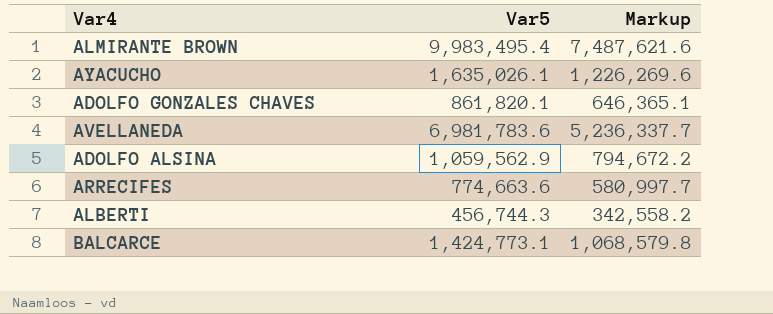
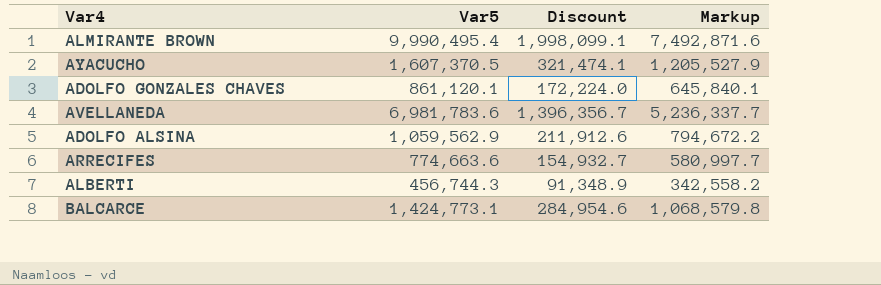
column Discount | formula: none -> [Var5] * 0.2
ALMIRANTE BROWN | Var5: 9,983,495.4 -> 9,990,495.4
ALMIRANTE BROWN | Markup: 7,487,621.6 -> 7,492,871.6
AYACUCHO | Var5: 1,635,026.1 -> 1,607,370.5
AYACUCHO | Markup: 1,226,269.6 -> 1,205,527.9
ADOLFO GONZALES CHAVES | Var5: 861,820.1 -> 861,120.1
ADOLFO GONZALES CHAVES | Markup: 646,365.1 -> 645,840.1

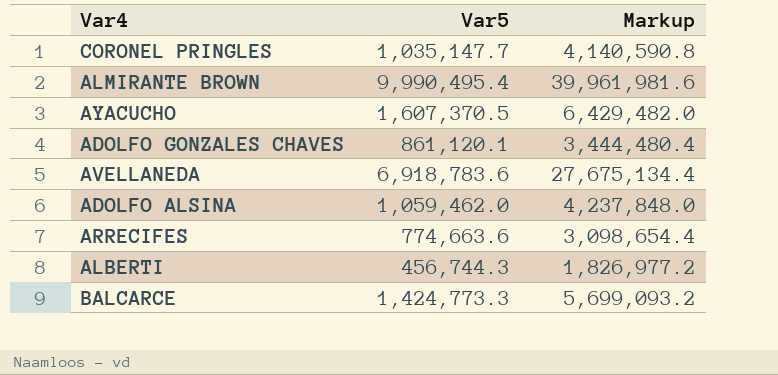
column Discount | formula: [Var5] * 0.2 -> none
column Markup | formula: [Var5] * 0.75 -> [Var5] * 4
row CORONEL PRINGLES: none -> 1,035,147.7 | 4,140,590.8
AVELLANEDA | Var5: 6,981,783.6 -> 6,918,783.6
ADOLFO ALSINA | Var5: 1,059,562.9 -> 1,059,462.0
BALCARCE | Var5: 1,424,773.1 -> 1,424,773.3

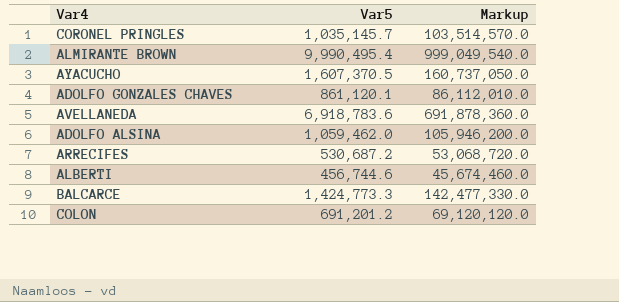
column Markup | formula: [Var5] * 4 -> [Var5] * 100
CORONEL PRINGLES | Var5: 1,035,147.7 -> 1,035,145.7
ARRECIFES | Var5: 774,663.6 -> 530,687.2
ALBERTI | Var5: 456,744.3 -> 456,744.6
row COLON: none -> 691,201.2 | 69,120,120.0

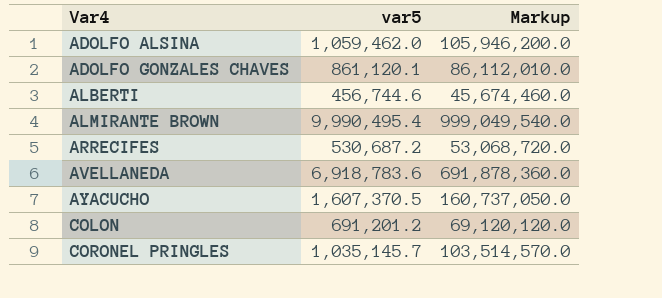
row order: none -> Var4 ascending
column name: Var5 -> var5
row BALCARCE: 1,424,773.3 | 142,477,330.0 -> none

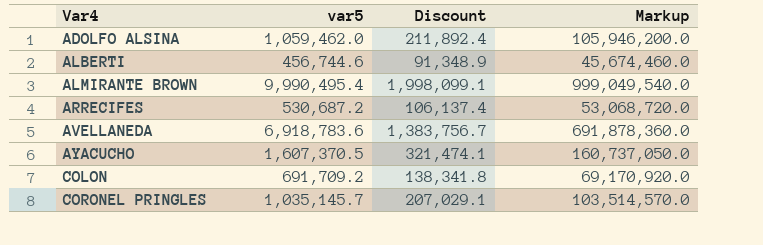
column Discount | formula: none -> [var5] * 0.2
row ADOLFO GONZALES CHAVES: 861,120.1 | 86,112,010.0 -> none
COLON | var5: 691,201.2 -> 691,709.2
COLON | Markup: 69,120,120.0 -> 69,170,920.0

